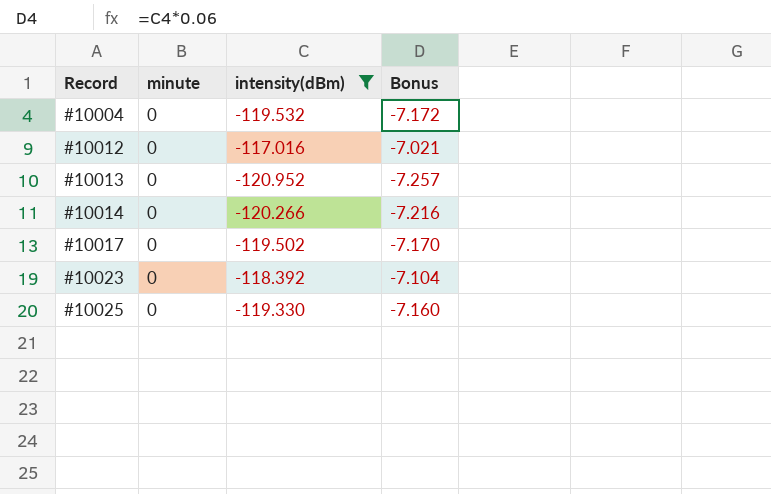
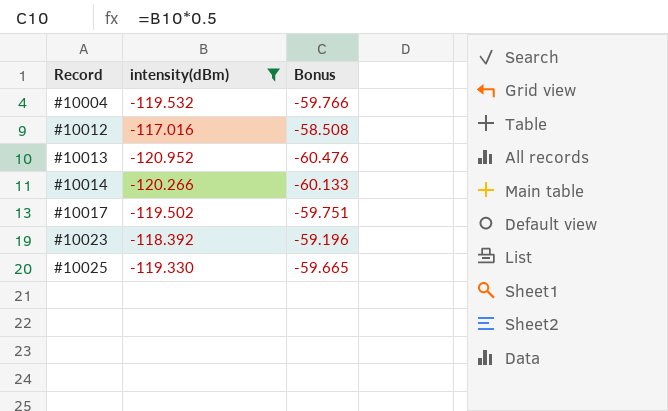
column minute | position: 2 -> none
column Bonus | formula: [intensity(dBm)] * 0.06 -> [intensity(dBm)] * 0.5

